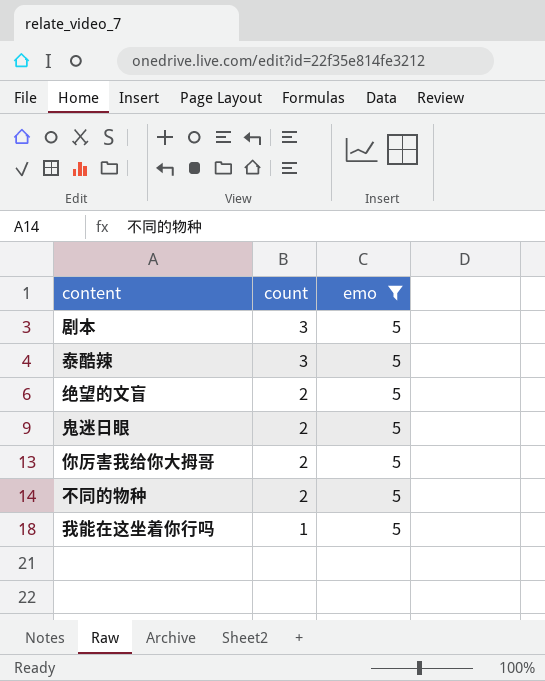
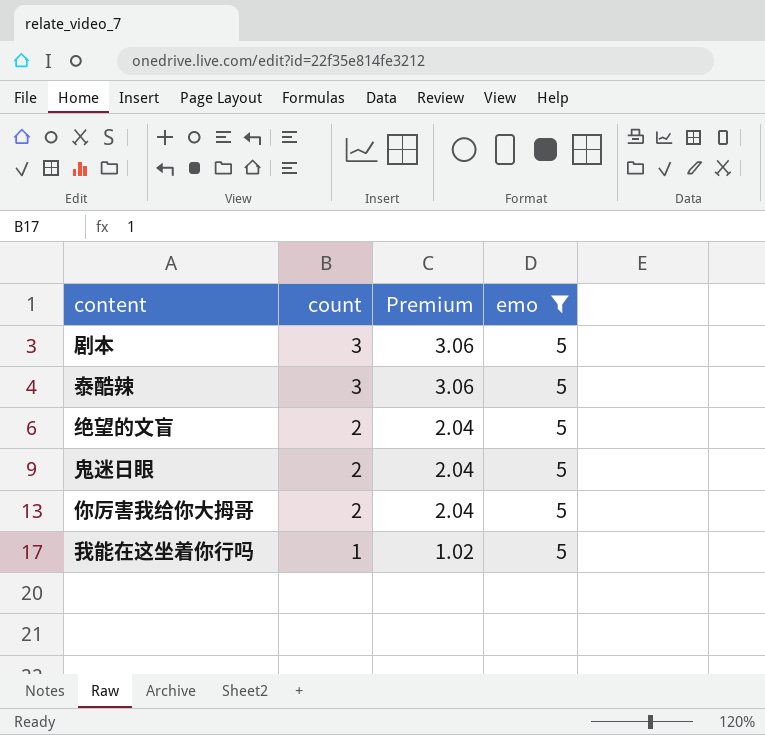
column Premium | formula: none -> [count] * 1.02
row 不同的物种: 2 | 5 -> none

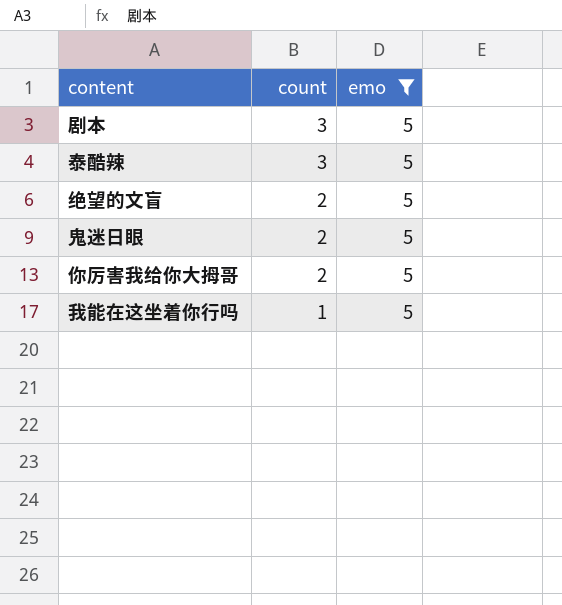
column Premium | formula: [count] * 1.02 -> none

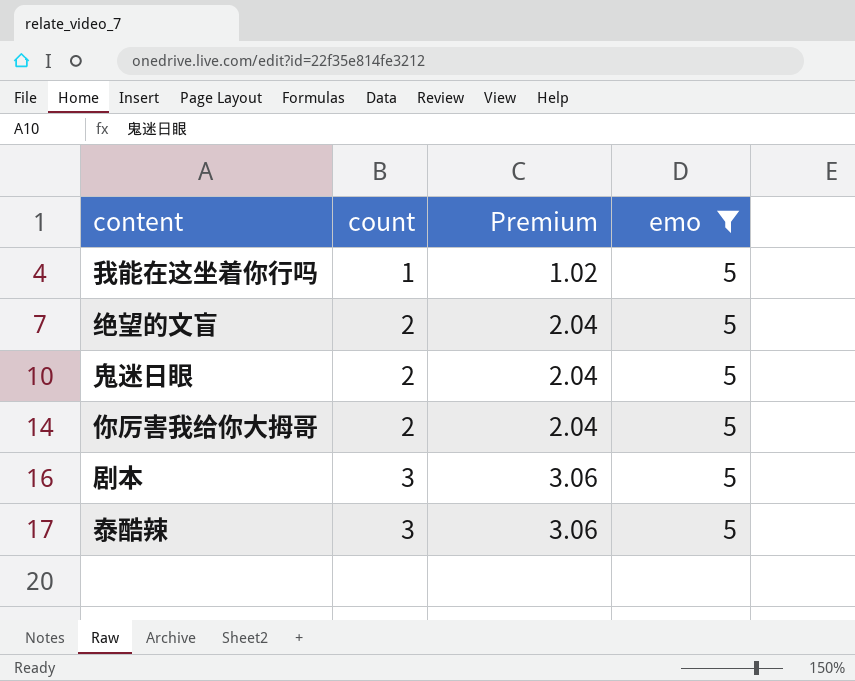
row order: count descending -> count ascending
column Premium | formula: none -> [count] * 1.02

